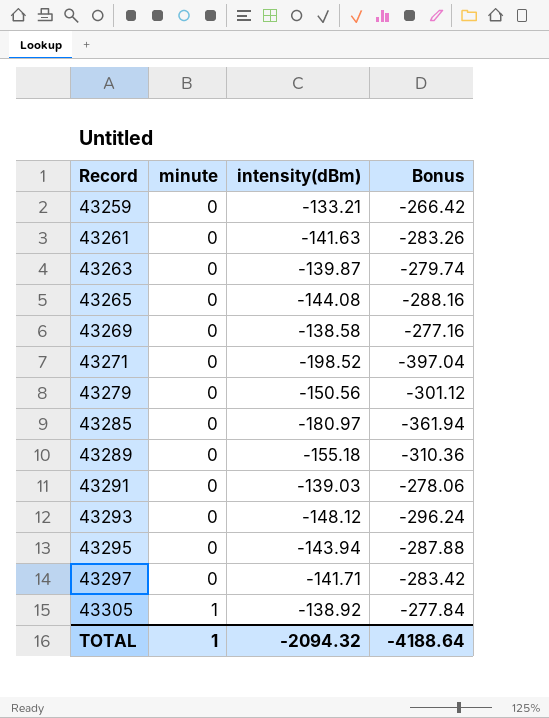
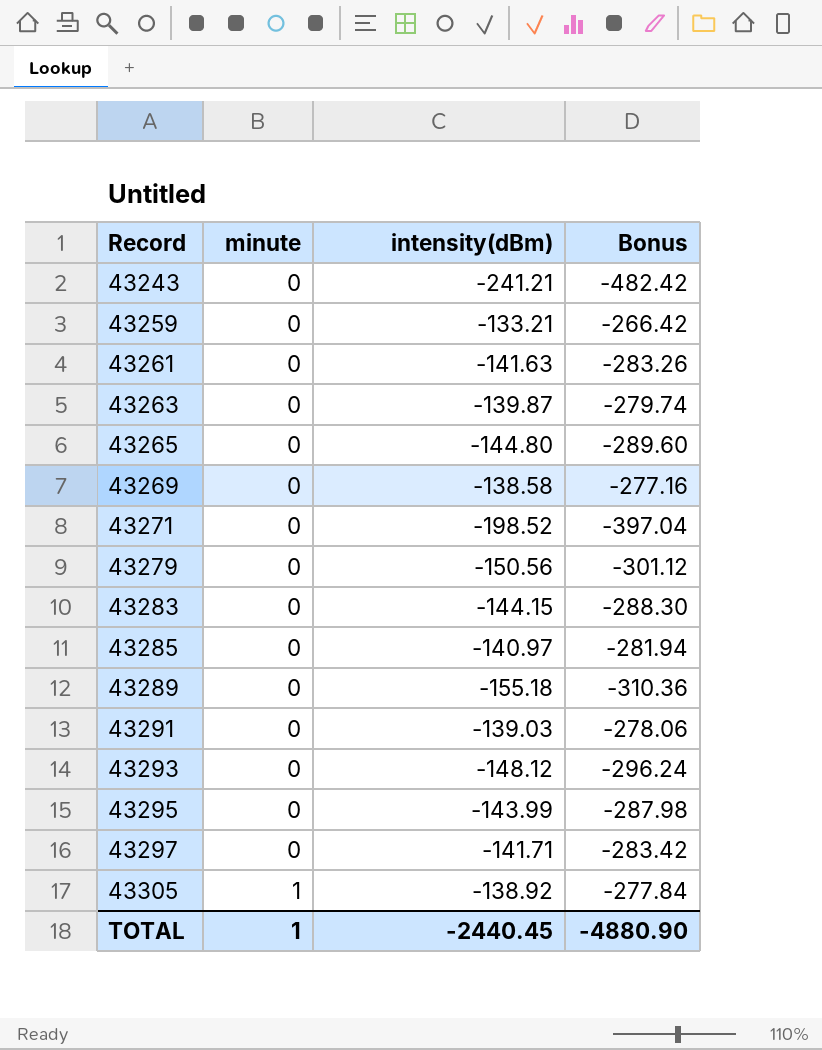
row 43243: none -> 0 | -241.21 | -482.42
43265 | intensity(dBm): -144.08 -> -144.80
43265 | Bonus: -288.16 -> -289.60
row 43283: none -> 0 | -144.15 | -288.30
43285 | intensity(dBm): -180.97 -> -140.97
43285 | Bonus: -361.94 -> -281.94
43295 | intensity(dBm): -143.94 -> -143.99
43295 | Bonus: -287.88 -> -287.98
TOTAL | intensity(dBm): -2094.32 -> -2440.45
TOTAL | Bonus: -4188.64 -> -4880.90

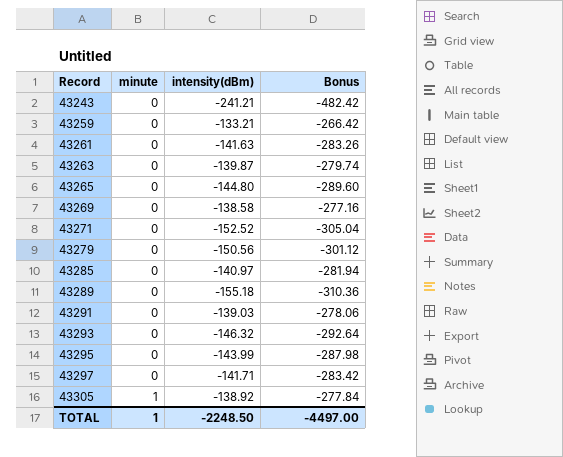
row 43283: 0 | -144.15 | -288.30 -> none
43271 | intensity(dBm): -198.52 -> -152.52
43271 | Bonus: -397.04 -> -305.04
43293 | intensity(dBm): -148.12 -> -146.32
43293 | Bonus: -296.24 -> -292.64
TOTAL | intensity(dBm): -2440.45 -> -2248.50
TOTAL | Bonus: -4880.90 -> -4497.00

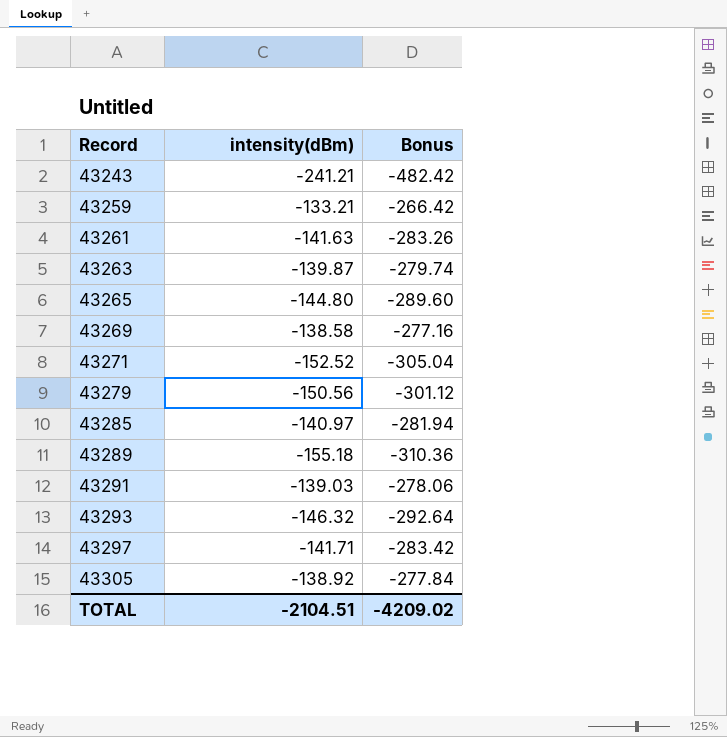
column minute | position: 2 -> none
row 43295: 0 | -143.99 | -287.98 -> none
TOTAL | intensity(dBm): -2248.50 -> -2104.51
TOTAL | Bonus: -4497.00 -> -4209.02

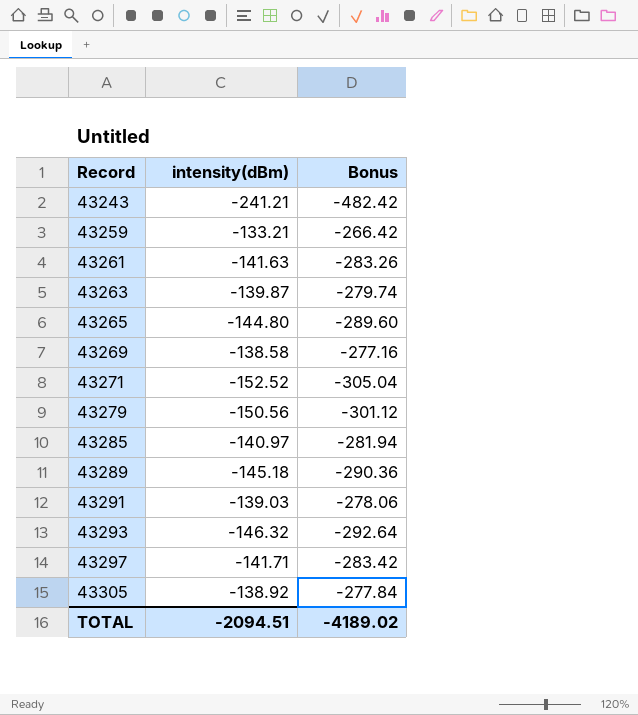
43289 | intensity(dBm): -155.18 -> -145.18
43289 | Bonus: -310.36 -> -290.36
TOTAL | intensity(dBm): -2104.51 -> -2094.51
TOTAL | Bonus: -4209.02 -> -4189.02

